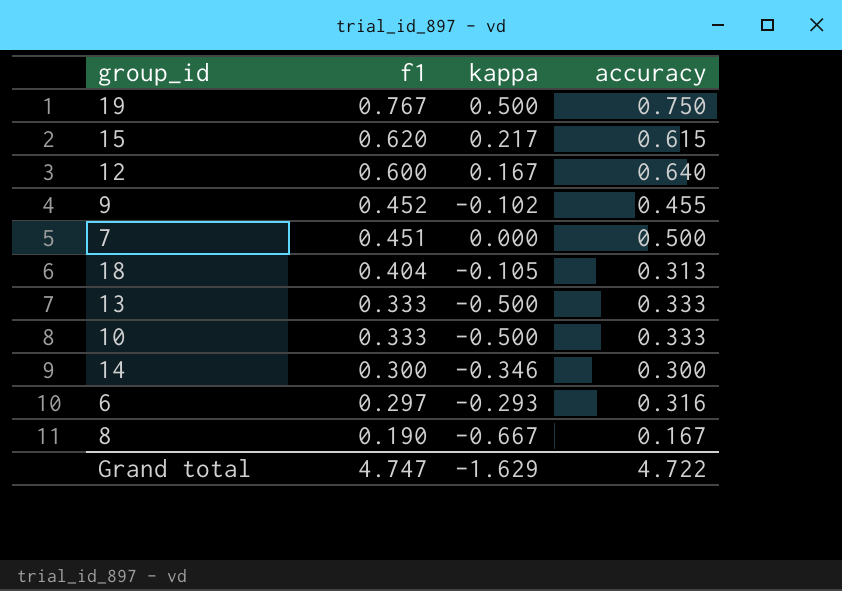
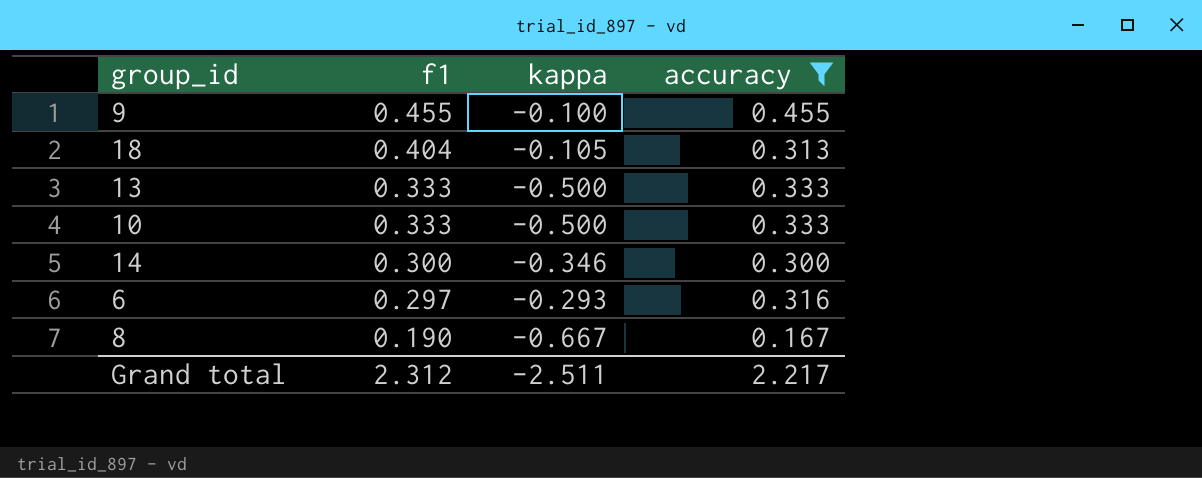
filter: none -> accuracy <= 0.455
9 | f1: 0.452 -> 0.455
9 | kappa: -0.102 -> -0.100
Grand total | f1: 4.747 -> 2.312
Grand total | kappa: -1.629 -> -2.511
Grand total | accuracy: 4.722 -> 2.217

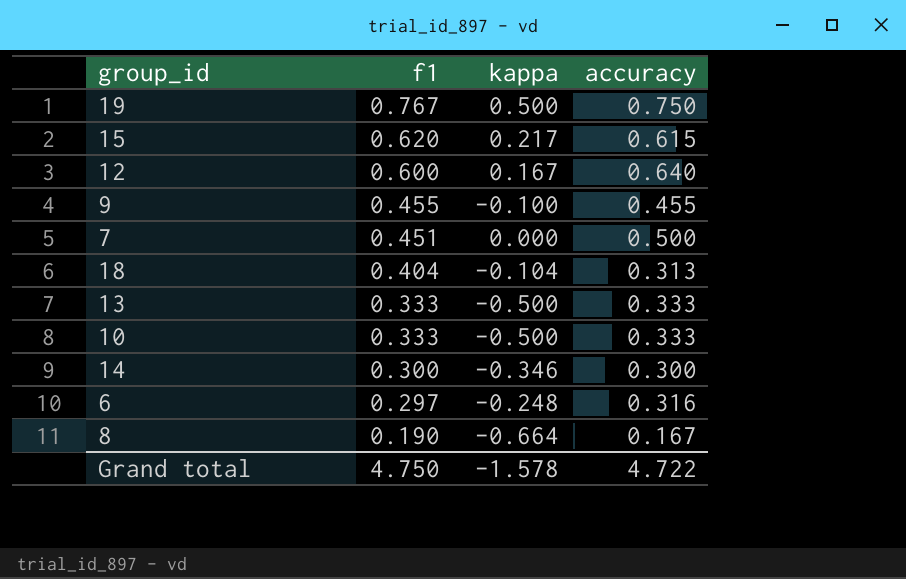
filter: accuracy <= 0.455 -> none
18 | kappa: -0.105 -> -0.104
6 | kappa: -0.293 -> -0.248
8 | kappa: -0.667 -> -0.664
Grand total | f1: 2.312 -> 4.750
Grand total | kappa: -2.511 -> -1.578
Grand total | accuracy: 2.217 -> 4.722

